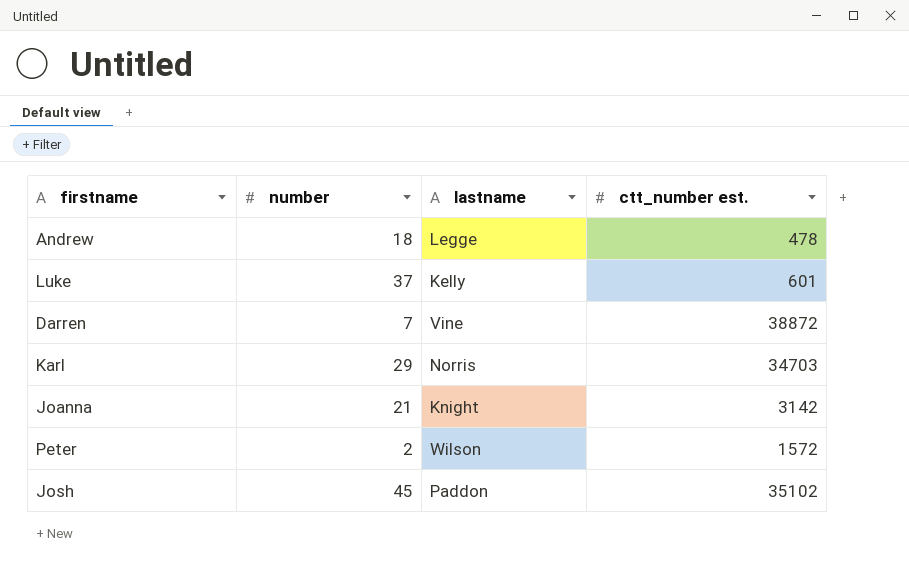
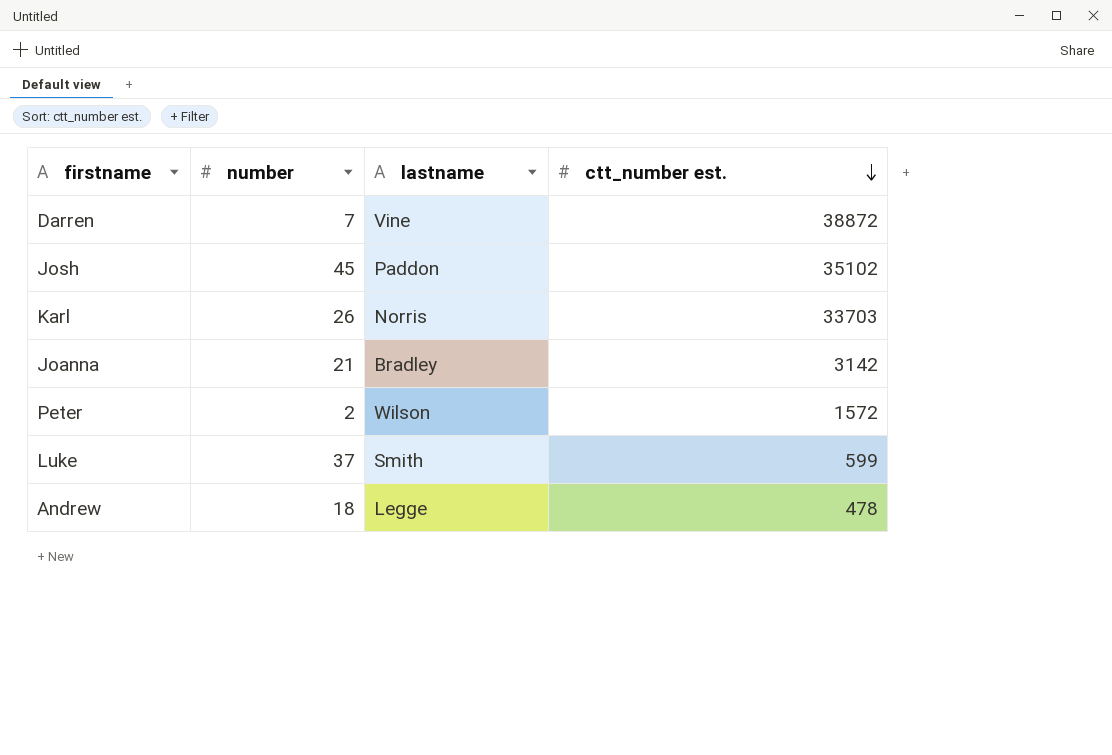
row order: none -> ctt_number est. descending
Karl | number: 29 -> 26
Karl | ctt_number est.: 34703 -> 33703
Joanna | lastname: Knight -> Bradley
Luke | lastname: Kelly -> Smith
Luke | ctt_number est.: 601 -> 599

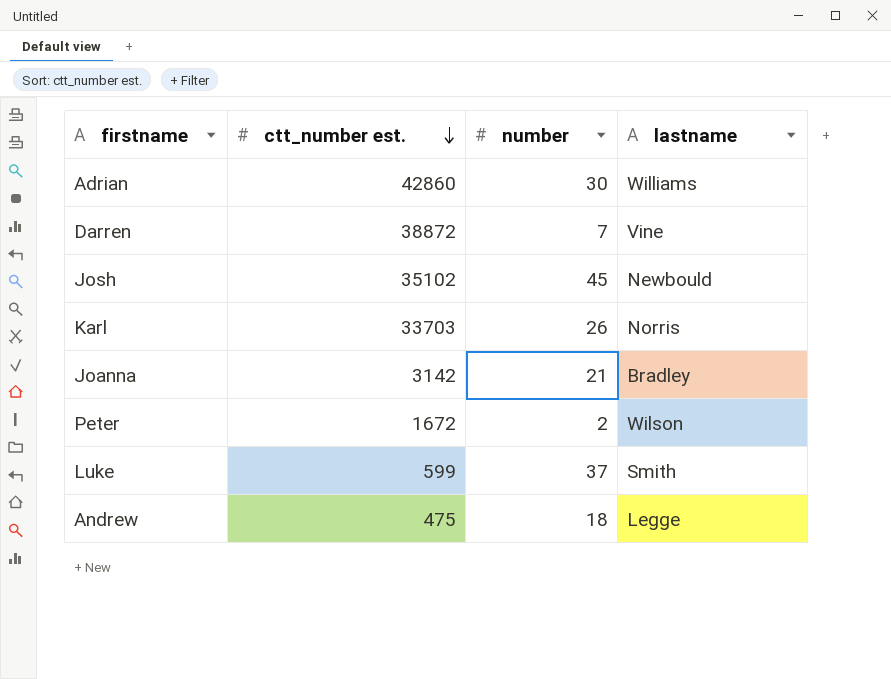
column ctt_number est. | position: 4 -> 2
row Adrian: none -> 42860 | 30 | Williams
Josh | lastname: Paddon -> Newbould
Peter | ctt_number est.: 1572 -> 1672
Andrew | ctt_number est.: 478 -> 475

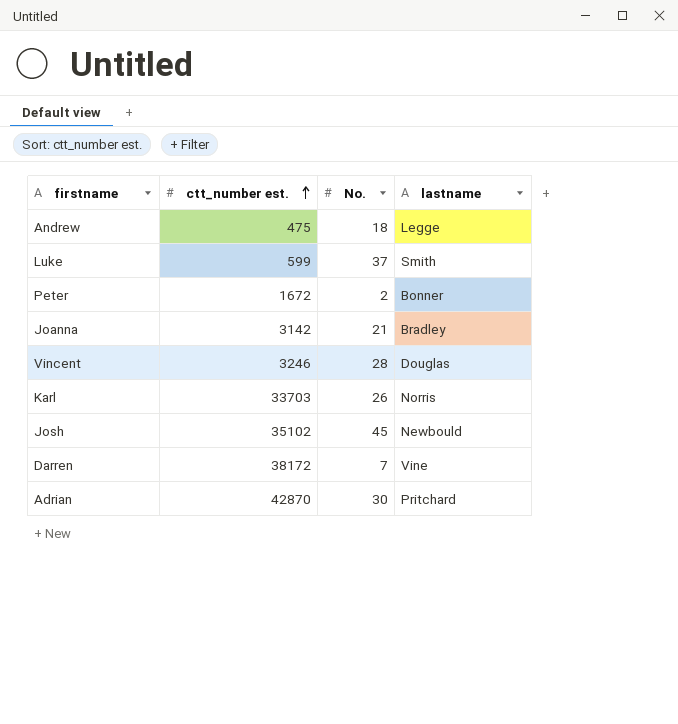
row order: ctt_number est. descending -> ctt_number est. ascending
column name: number -> No.
Peter | lastname: Wilson -> Bonner
row Vincent: none -> 3246 | 28 | Douglas
Darren | ctt_number est.: 38872 -> 38172
Adrian | ctt_number est.: 42860 -> 42870
Adrian | lastname: Williams -> Pritchard

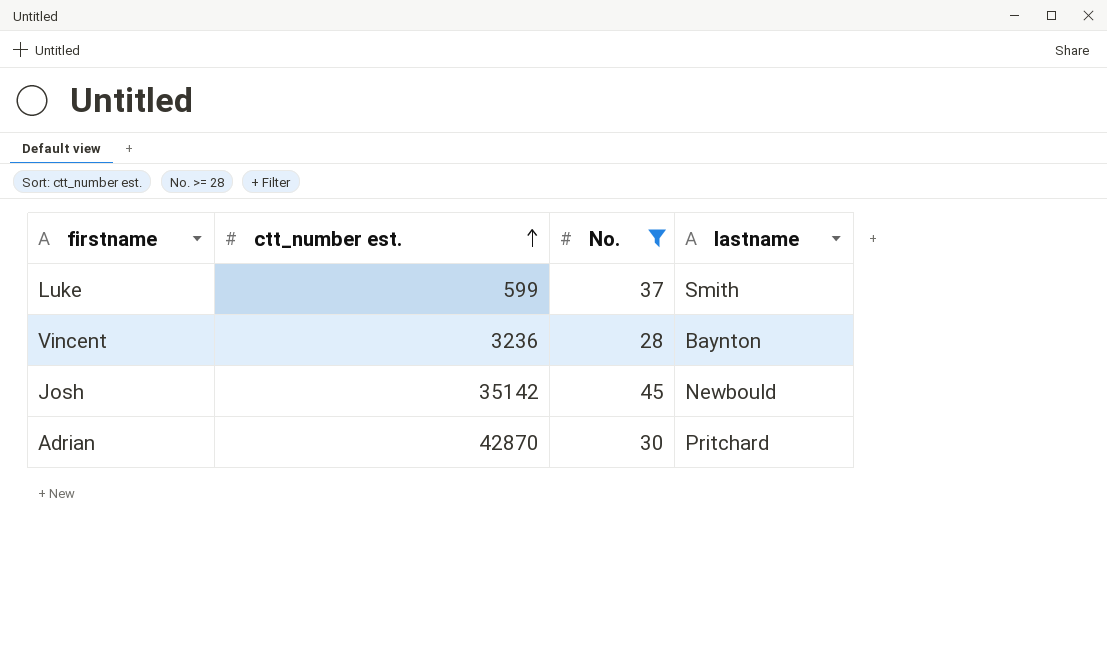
filter: none -> No. >= 28
Vincent | ctt_number est.: 3246 -> 3236
Vincent | lastname: Douglas -> Baynton
Josh | ctt_number est.: 35102 -> 35142

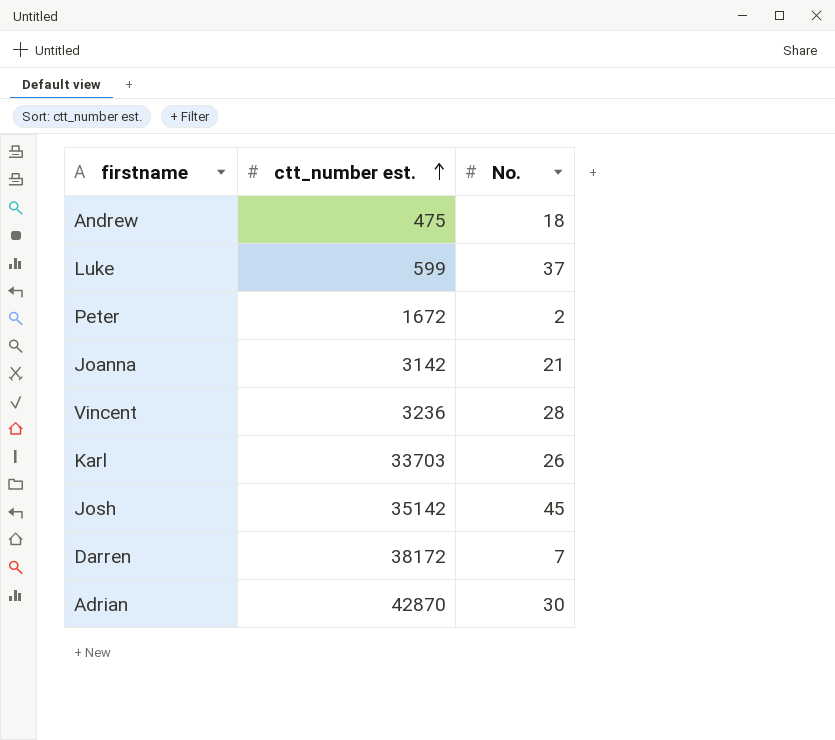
filter: No. >= 28 -> none
column lastname | position: 4 -> none

